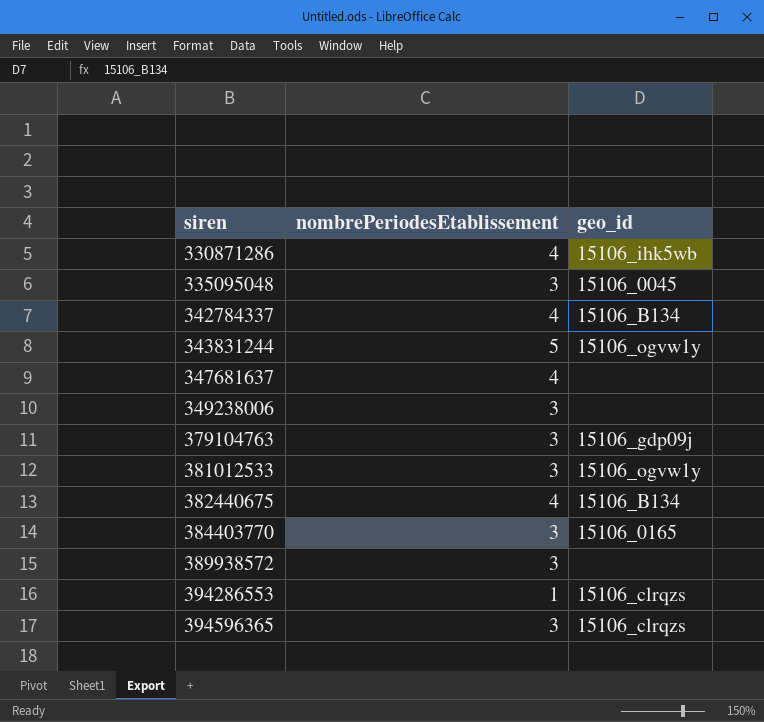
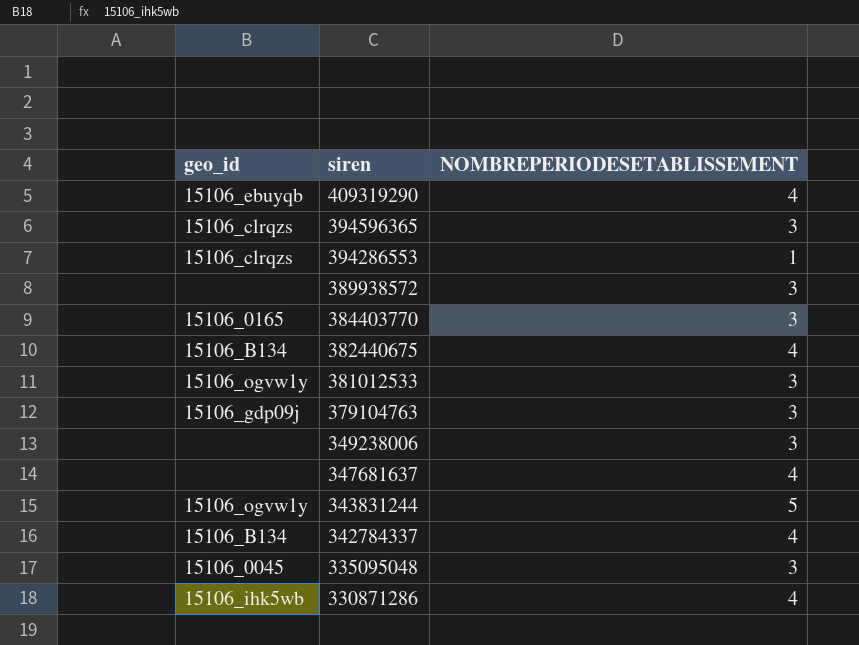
row order: siren ascending -> siren descending
column geo_id | position: 3 -> 1
column name: nombrePeriodesEtablissement -> NOMBREPERIODESETABLISSEMENT
row 409319290: none -> 15106_ebuyqb | 4

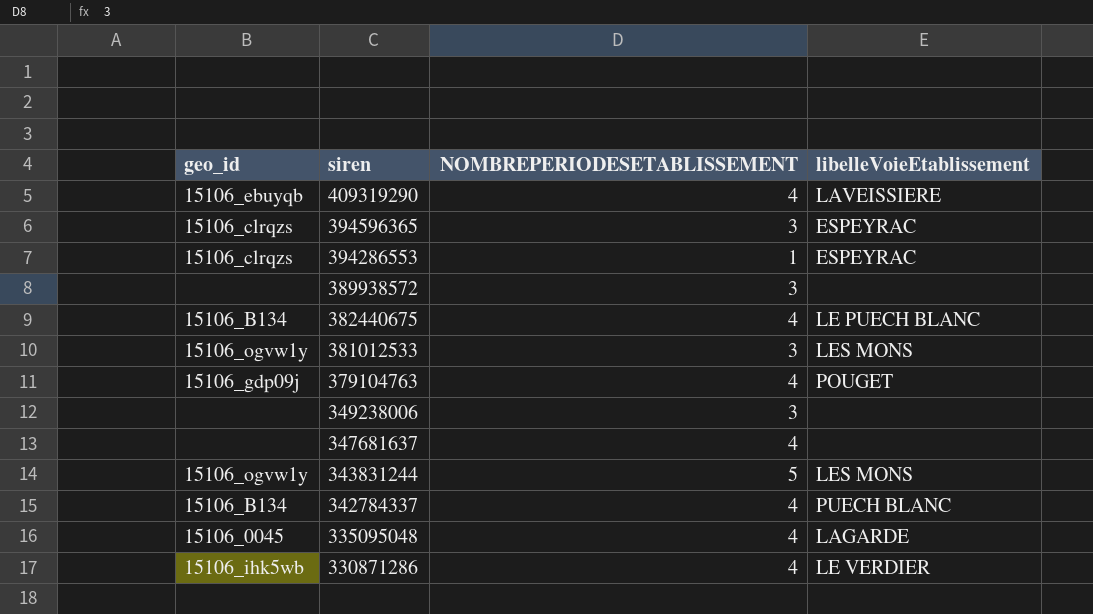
column libelleVoieEtablissement | position: none -> 4
row 384403770: 15106_0165 | 3 -> none
379104763 | NOMBREPERIODESETABLISSEMENT: 3 -> 4
335095048 | NOMBREPERIODESETABLISSEMENT: 3 -> 4

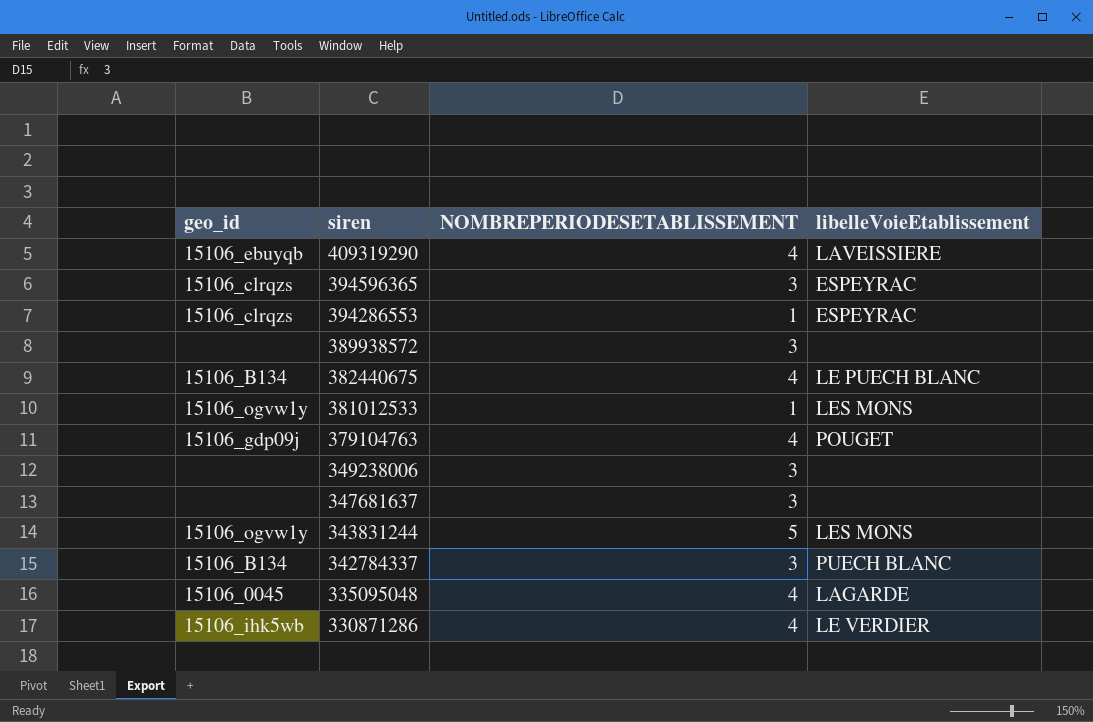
381012533 | NOMBREPERIODESETABLISSEMENT: 3 -> 1
347681637 | NOMBREPERIODESETABLISSEMENT: 4 -> 3
342784337 | NOMBREPERIODESETABLISSEMENT: 4 -> 3

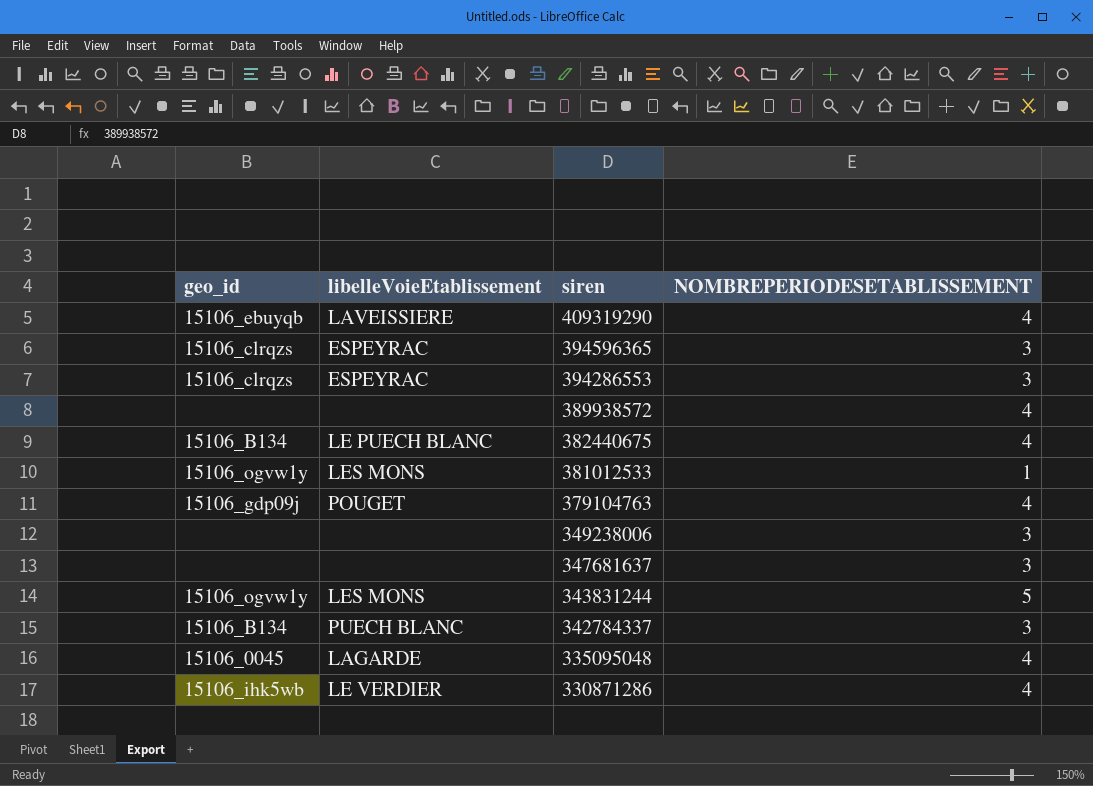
column libelleVoieEtablissement | position: 4 -> 2
394286553 | NOMBREPERIODESETABLISSEMENT: 1 -> 3
389938572 | NOMBREPERIODESETABLISSEMENT: 3 -> 4

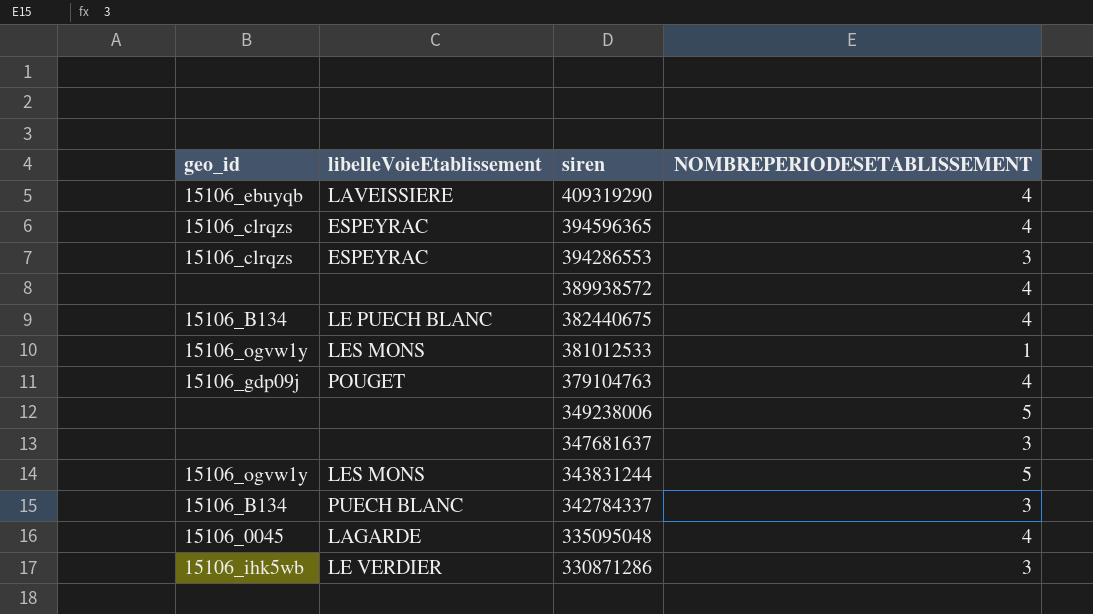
394596365 | NOMBREPERIODESETABLISSEMENT: 3 -> 4
349238006 | NOMBREPERIODESETABLISSEMENT: 3 -> 5
330871286 | NOMBREPERIODESETABLISSEMENT: 4 -> 3

